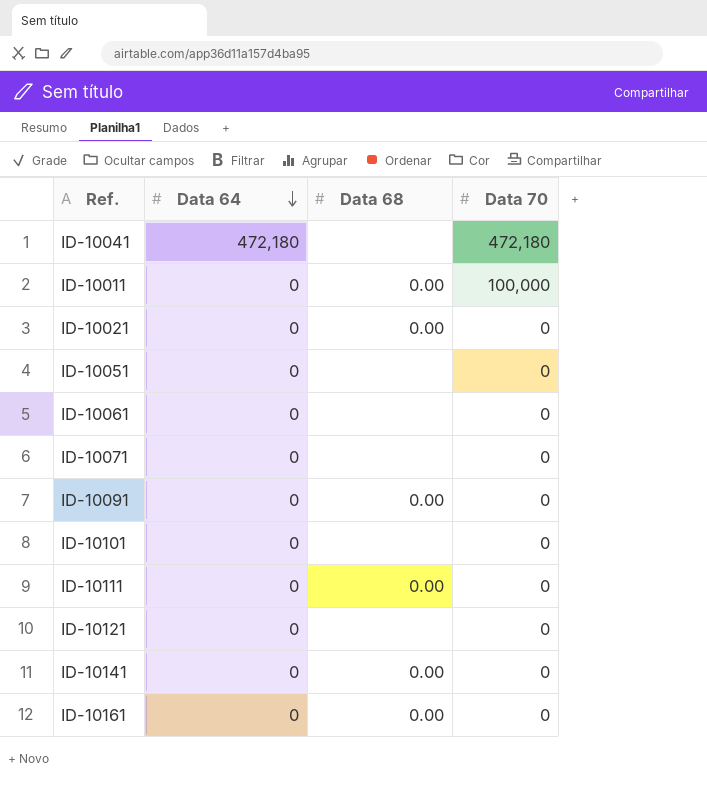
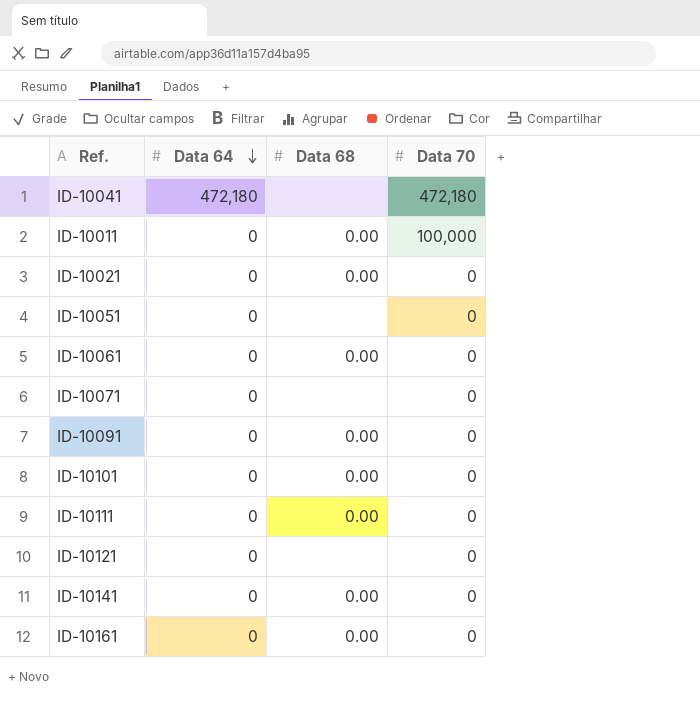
ID-10061 | Data 68: none -> 0.00
ID-10101 | Data 68: none -> 0.00

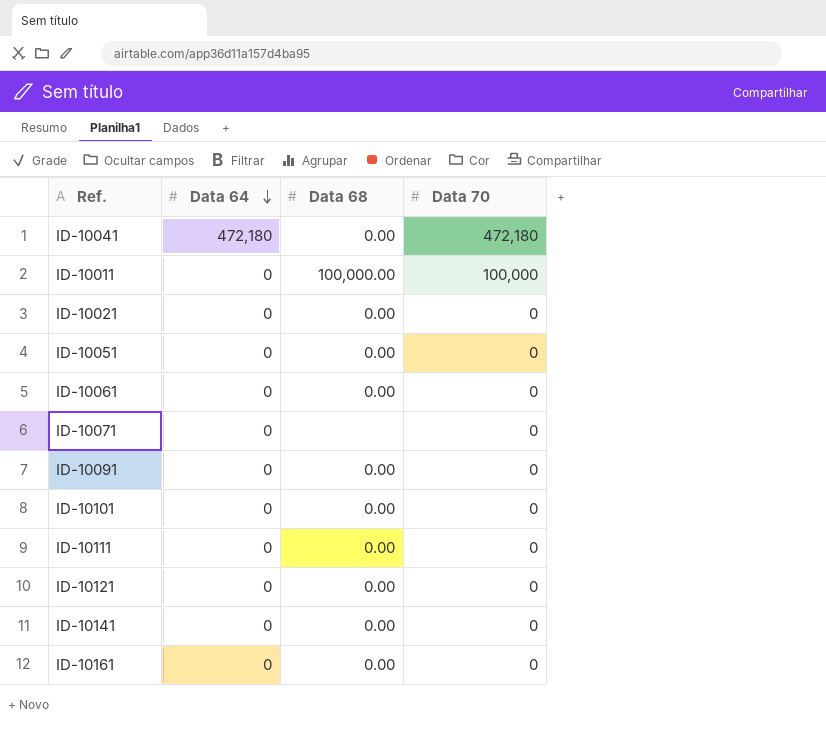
ID-10041 | Data 68: none -> 0.00
ID-10011 | Data 68: 0.00 -> 100,000.00
ID-10051 | Data 68: none -> 0.00
ID-10121 | Data 68: none -> 0.00

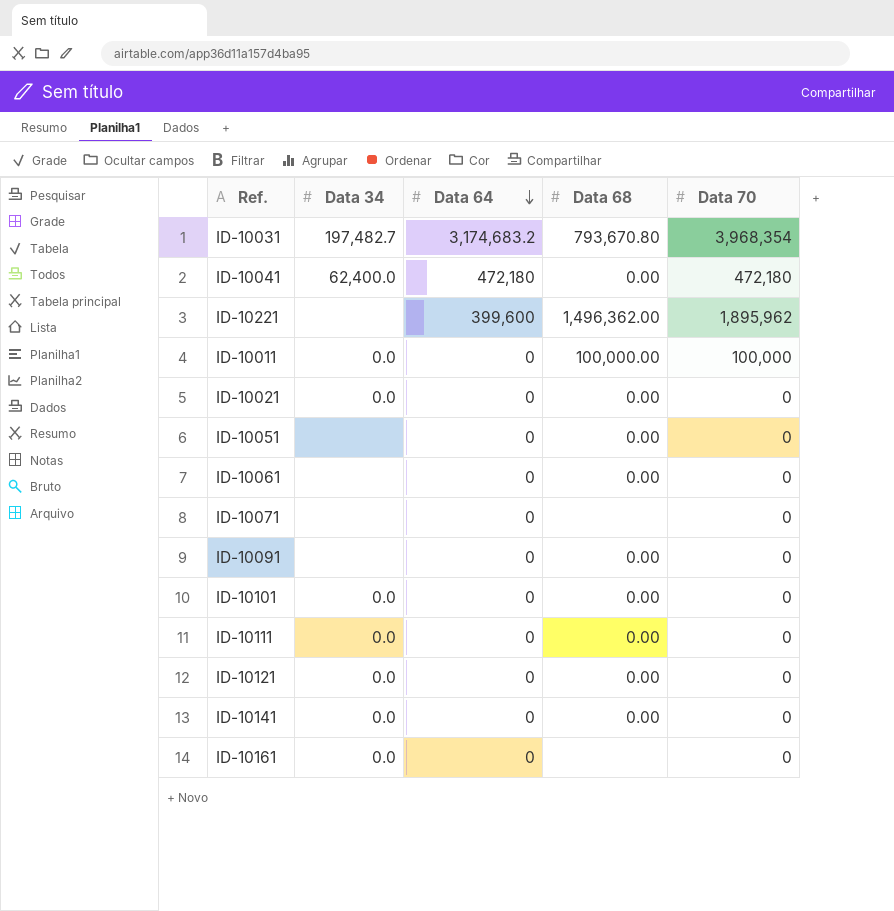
column Data 34 | position: none -> 2
row ID-10031: none -> 197,482.7 | 3,174,683.2 | 793,670.80 | 3,968,354
row ID-10221: none -> none | 399,600 | 1,496,362.00 | 1,895,962
ID-10161 | Data 68: 0.00 -> none

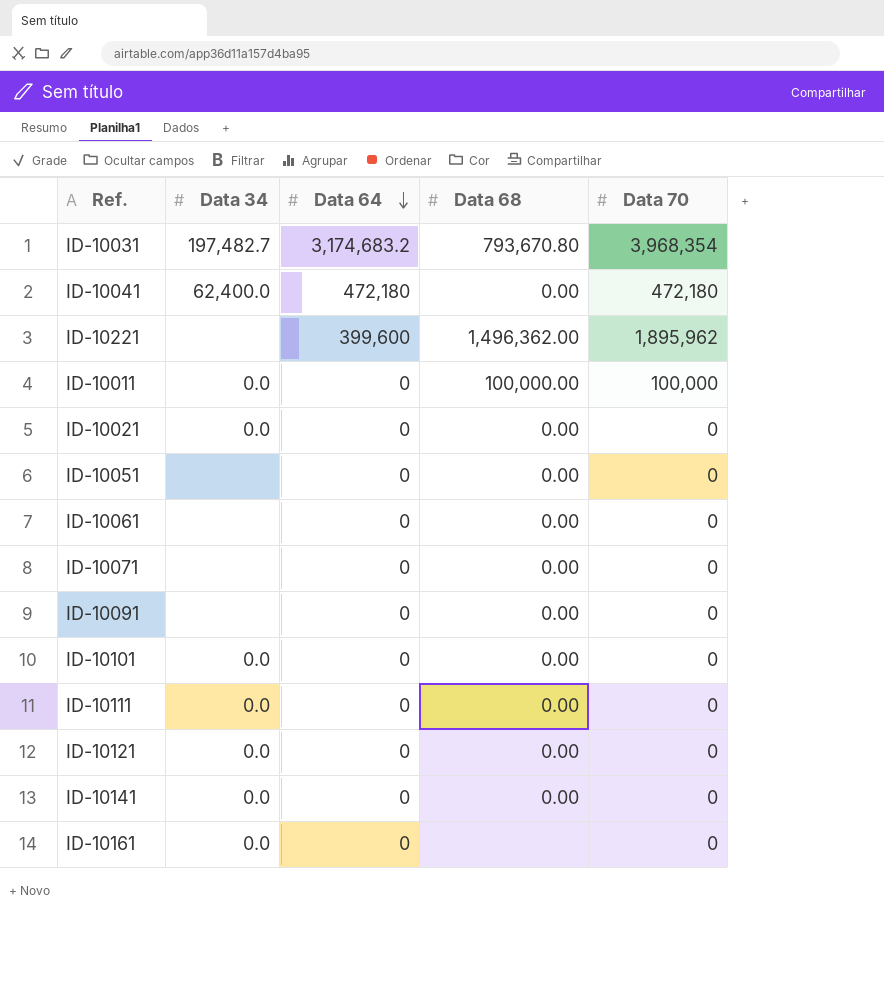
ID-10071 | Data 68: none -> 0.00

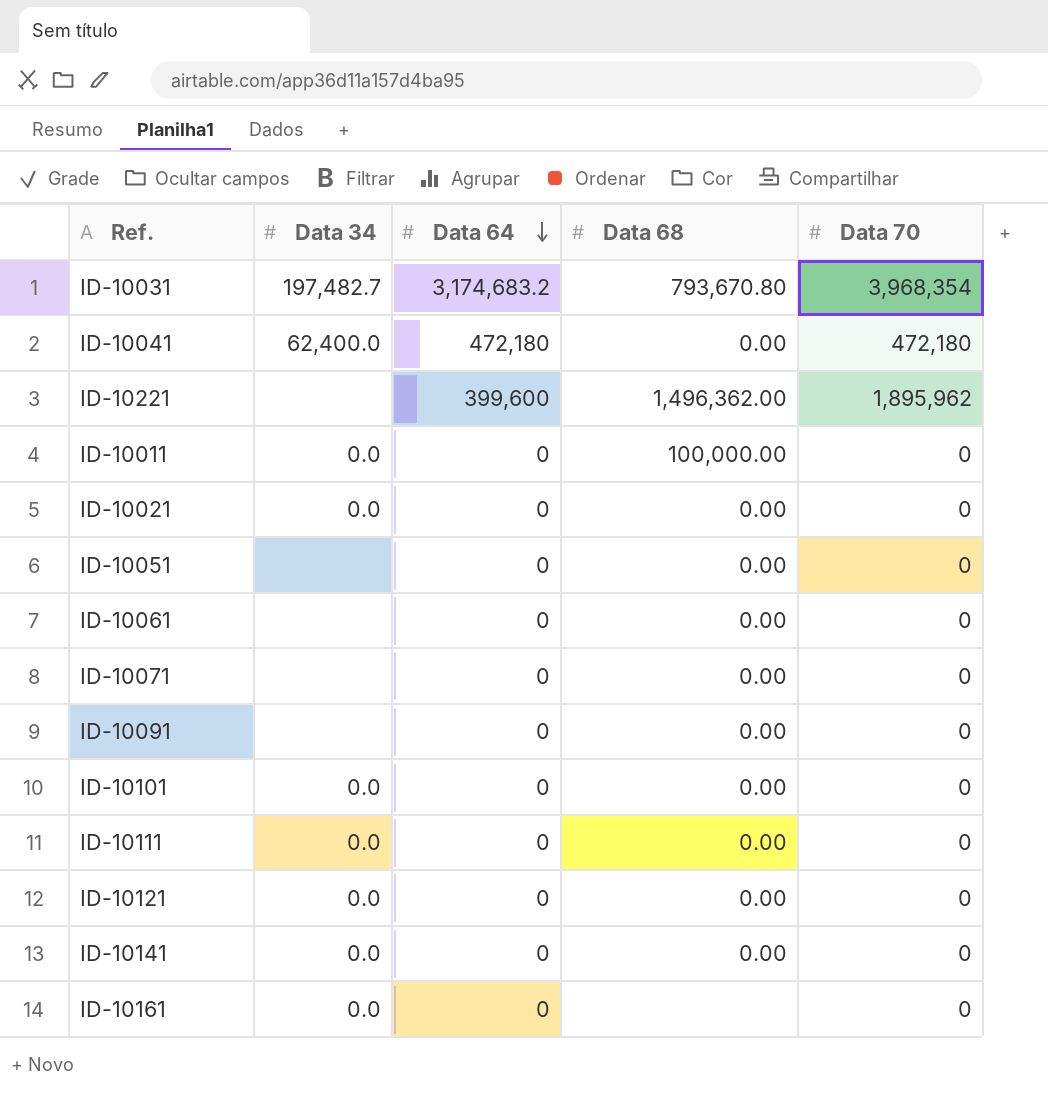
ID-10011 | Data 70: 100,000 -> 0

